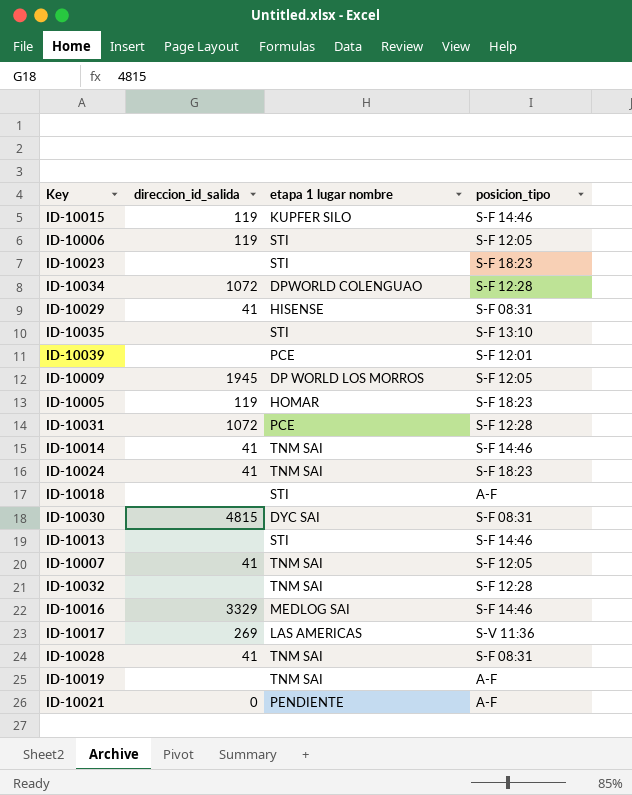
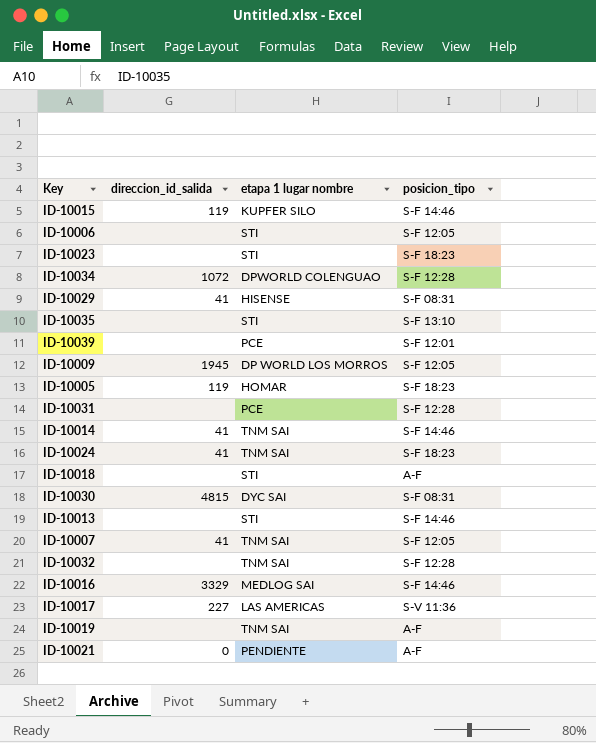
row ID-10028: 41 | TNM SAI | S-F 08:31 -> none
ID-10006 | direccion_id_salida: 119 -> none
ID-10031 | direccion_id_salida: 1072 -> none
ID-10017 | direccion_id_salida: 269 -> 227

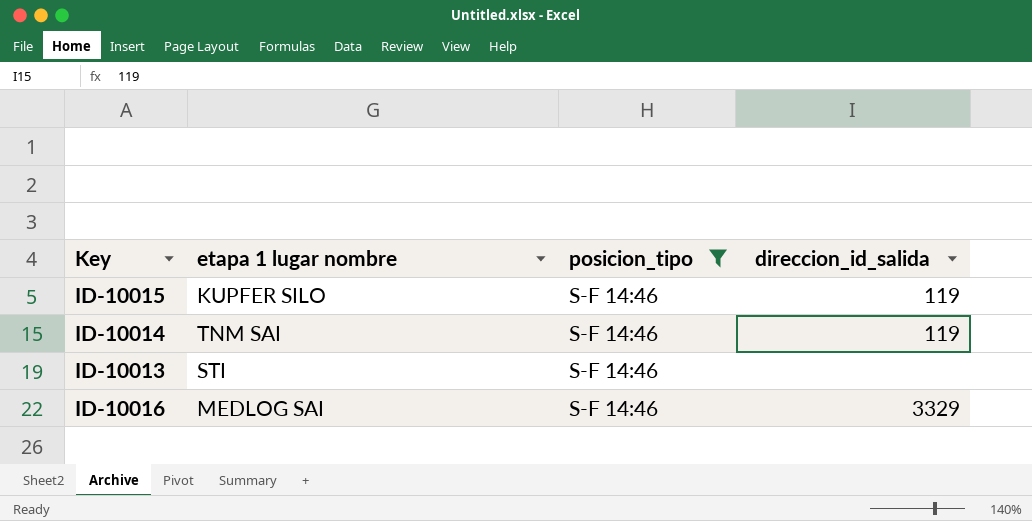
filter: none -> posicion_tipo = S-F 14:46
column direccion_id_salida | position: 2 -> 4
ID-10014 | direccion_id_salida: 41 -> 119

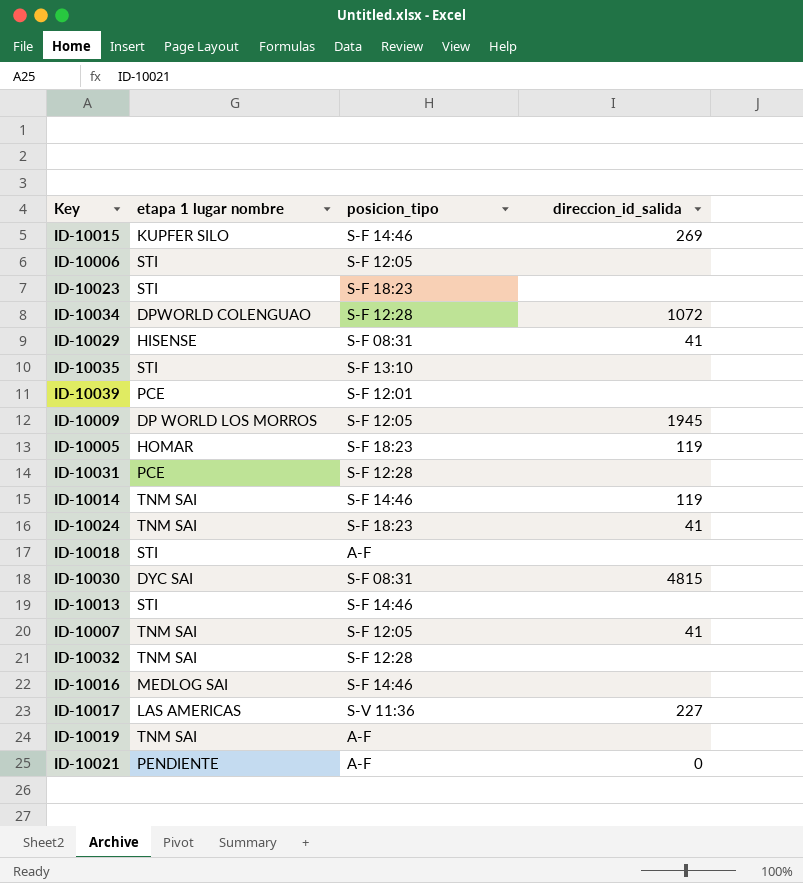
filter: posicion_tipo = S-F 14:46 -> none
ID-10015 | direccion_id_salida: 119 -> 269
ID-10016 | direccion_id_salida: 3329 -> none

